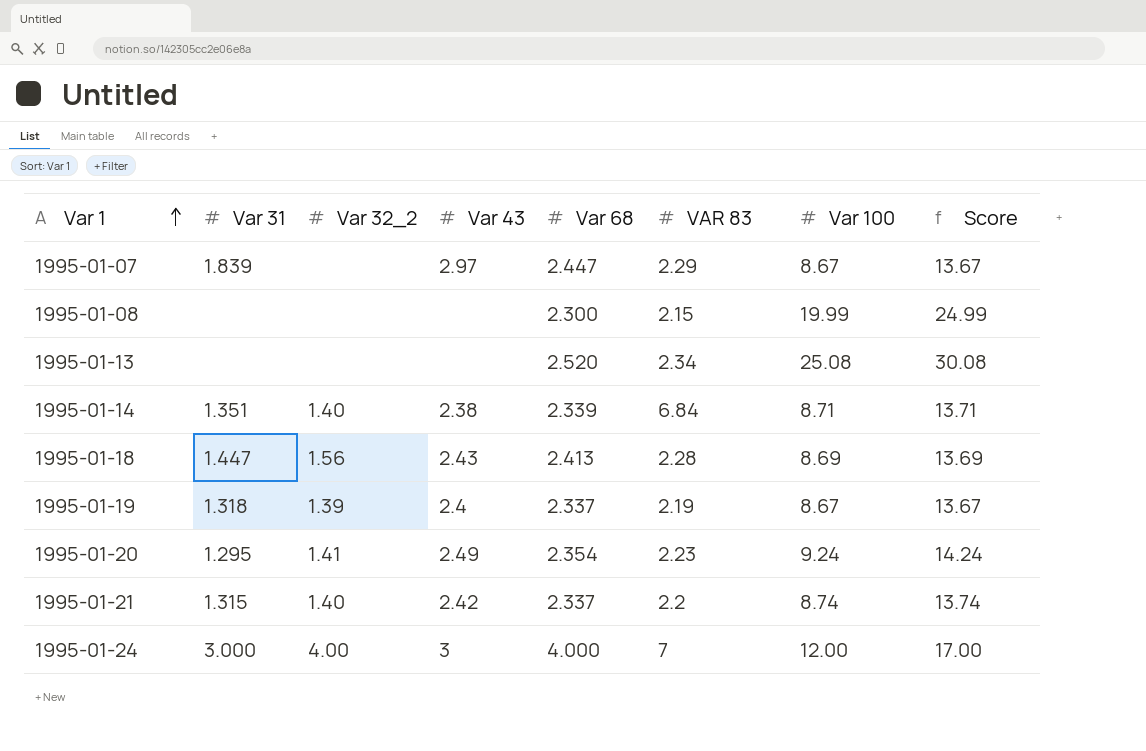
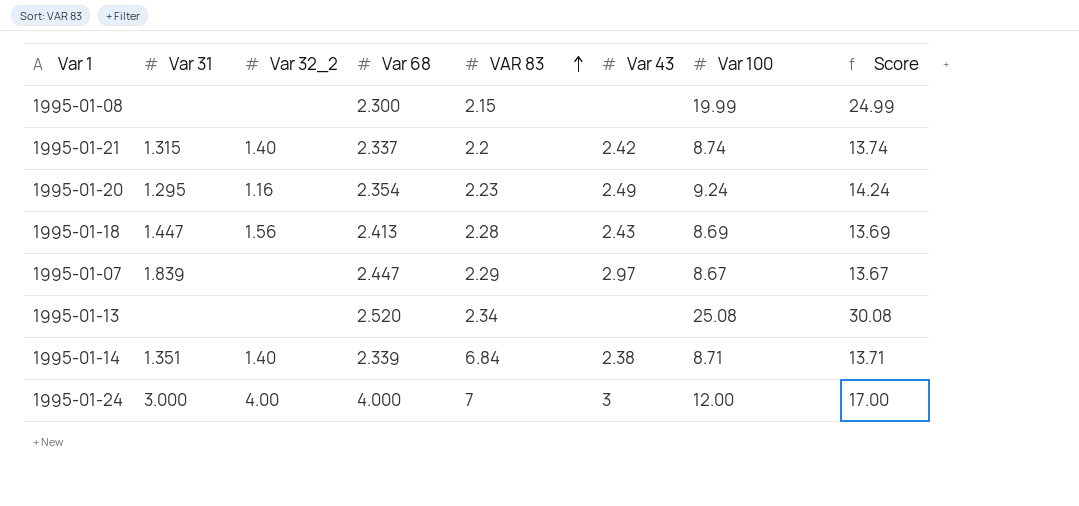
row order: Var 1 ascending -> VAR 83 ascending
column Var 43 | position: 4 -> 6
row 1995-01-19: 1.318 | 1.39 | 2.4 | 2.337 | 2.19 | 8.67 | 13.67 -> none
1995-01-20 | Var 32_2: 1.41 -> 1.16

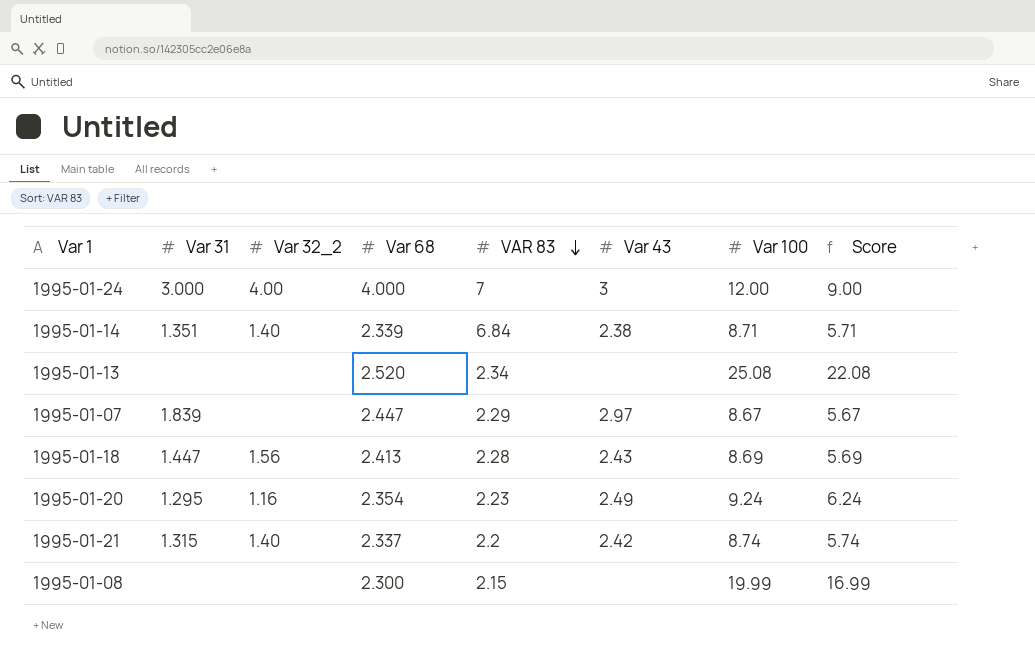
row order: VAR 83 ascending -> VAR 83 descending
column Score | formula: [Var 100] + 5 -> [Var 100] - 3

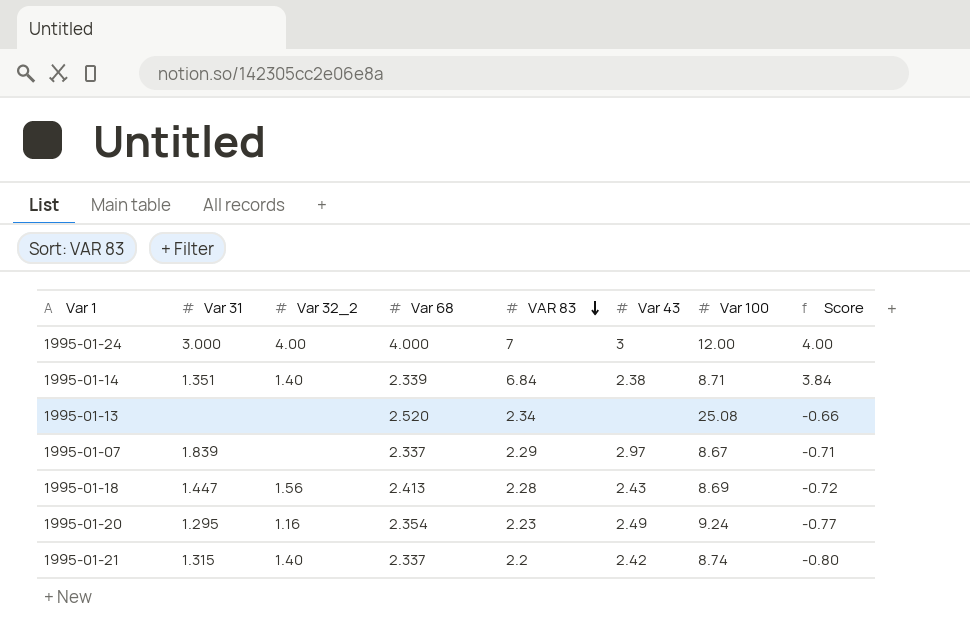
column Score | formula: [Var 100] - 3 -> [VAR 83] - 3
row 1995-01-08: none | none | 2.300 | 2.15 | none | 19.99 | 16.99 -> none
1995-01-07 | Var 68: 2.447 -> 2.337

